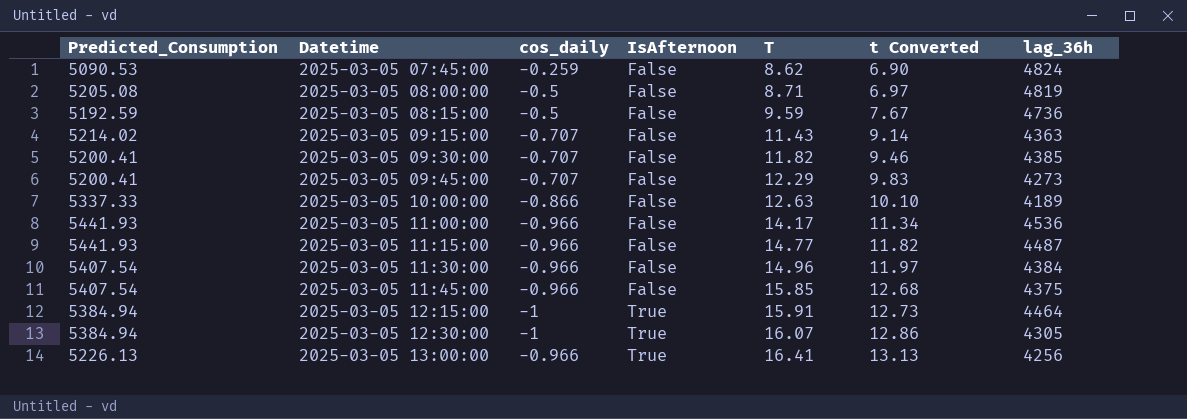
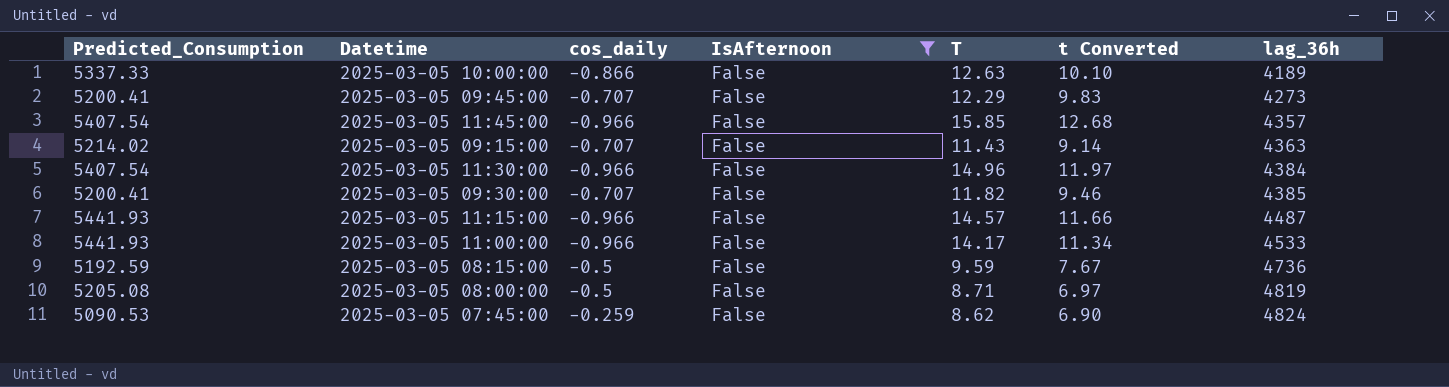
filter: none -> IsAfternoon = False
row order: Datetime ascending -> lag_36h ascending
2025-03-05 11:45:00 | lag_36h: 4375 -> 4357
2025-03-05 11:15:00 | T: 14.77 -> 14.57
2025-03-05 11:15:00 | t Converted: 11.82 -> 11.66
2025-03-05 11:00:00 | lag_36h: 4536 -> 4533

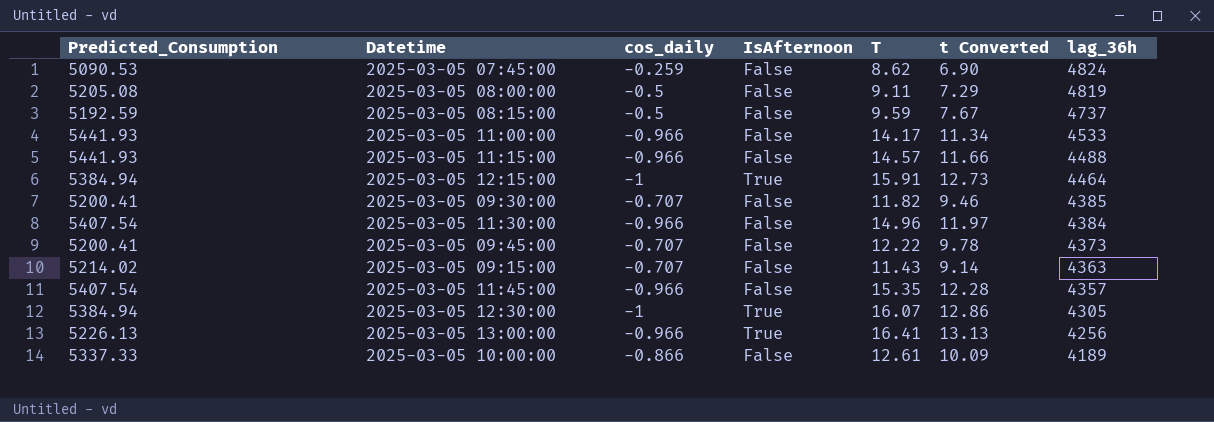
filter: IsAfternoon = False -> none
row order: lag_36h ascending -> lag_36h descending
2025-03-05 08:00:00 | T: 8.71 -> 9.11
2025-03-05 08:00:00 | t Converted: 6.97 -> 7.29
2025-03-05 08:15:00 | lag_36h: 4736 -> 4737
2025-03-05 11:15:00 | lag_36h: 4487 -> 4488
2025-03-05 09:45:00 | T: 12.29 -> 12.22
2025-03-05 09:45:00 | t Converted: 9.83 -> 9.78
2025-03-05 09:45:00 | lag_36h: 4273 -> 4373
2025-03-05 11:45:00 | T: 15.85 -> 15.35
2025-03-05 11:45:00 | t Converted: 12.68 -> 12.28
2025-03-05 10:00:00 | T: 12.63 -> 12.61
2025-03-05 10:00:00 | t Converted: 10.10 -> 10.09

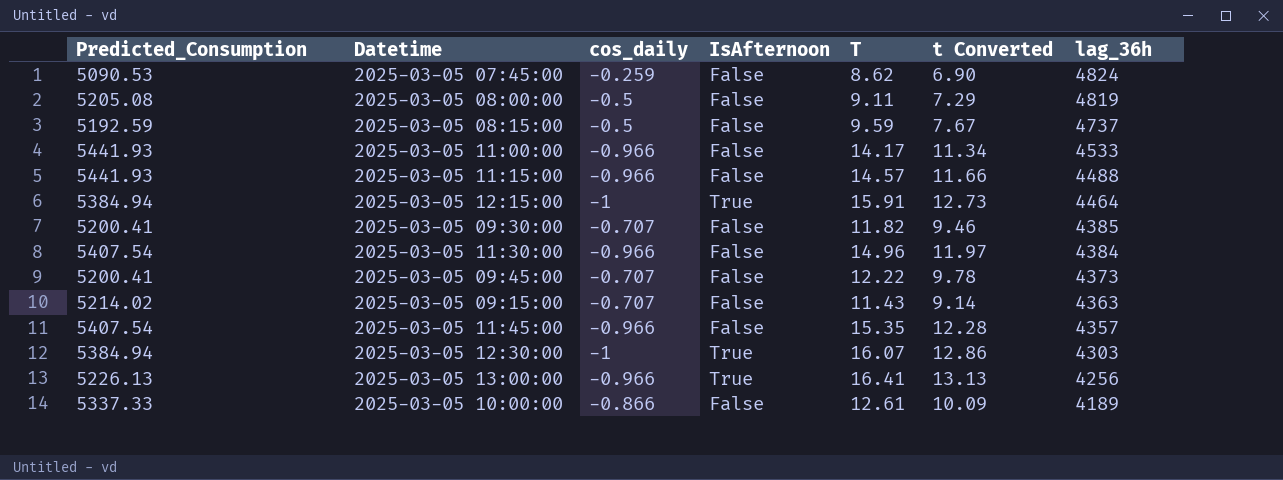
2025-03-05 12:30:00 | lag_36h: 4305 -> 4303

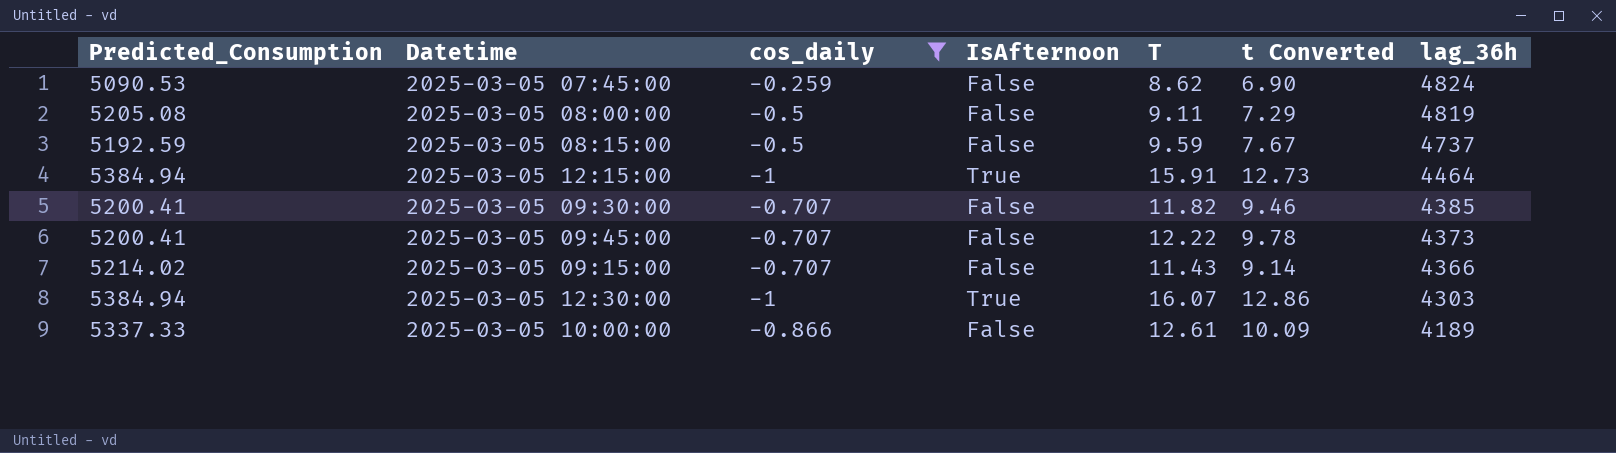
filter: none -> cos_daily != -0.966
2025-03-05 09:15:00 | lag_36h: 4363 -> 4366

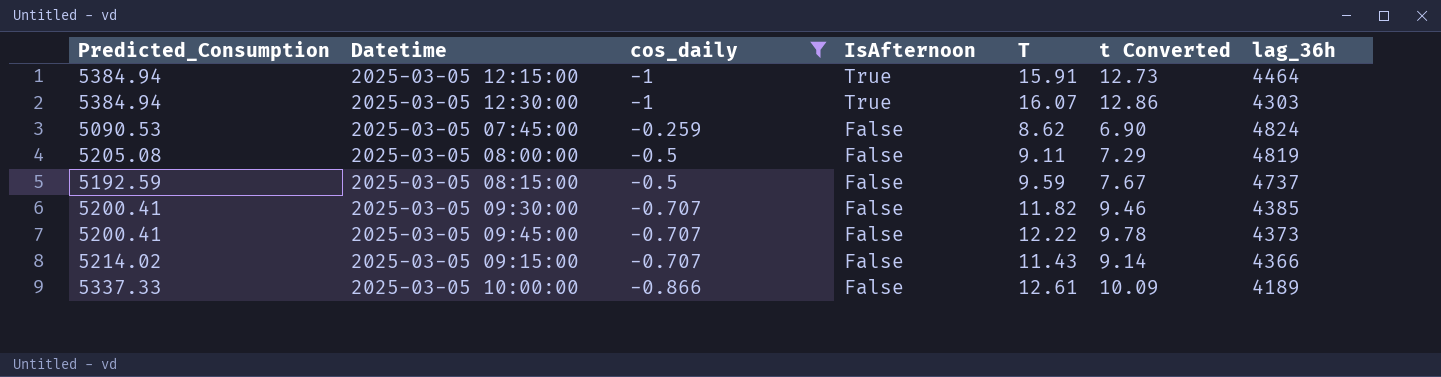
row order: lag_36h descending -> IsAfternoon descending

